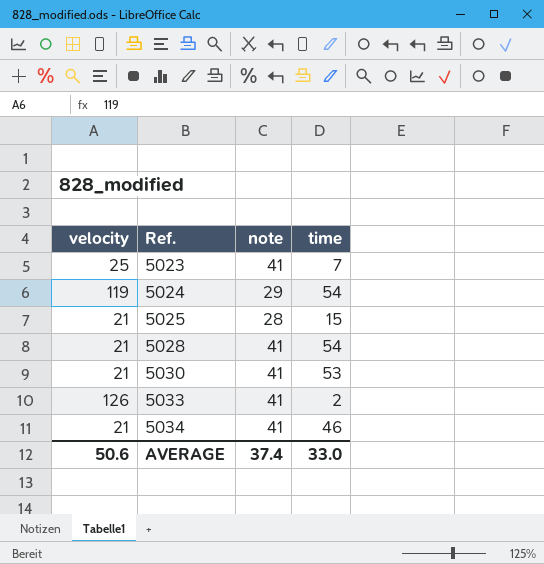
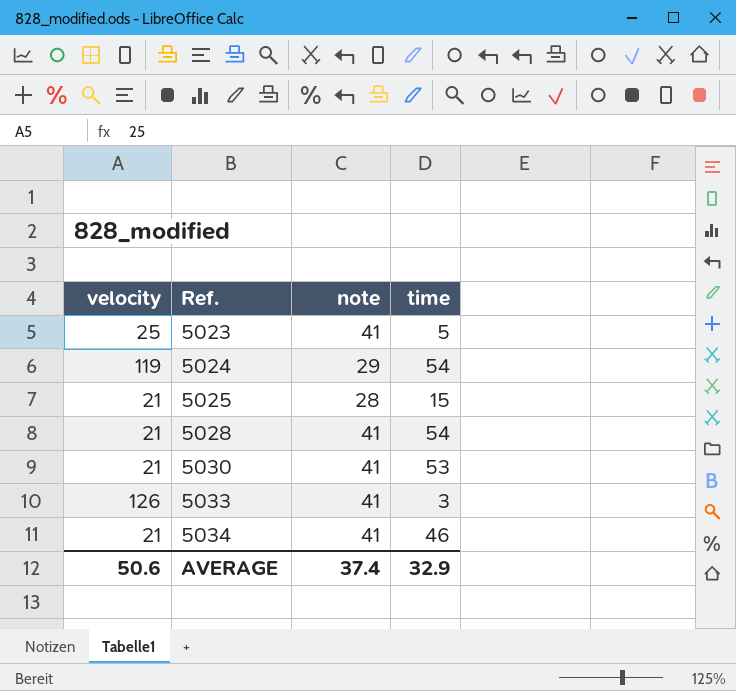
5023 | time: 7 -> 5
5033 | time: 2 -> 3
AVERAGE | time: 33.0 -> 32.9

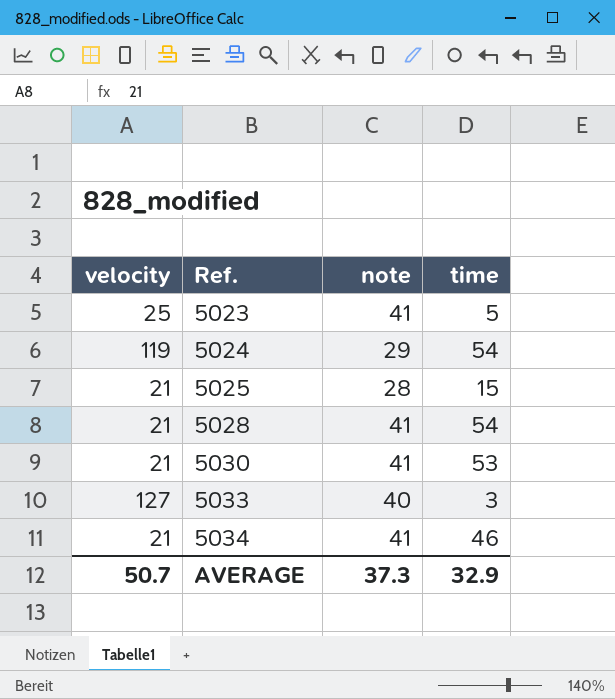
5033 | velocity: 126 -> 127
5033 | note: 41 -> 40
AVERAGE | velocity: 50.6 -> 50.7
AVERAGE | note: 37.4 -> 37.3

